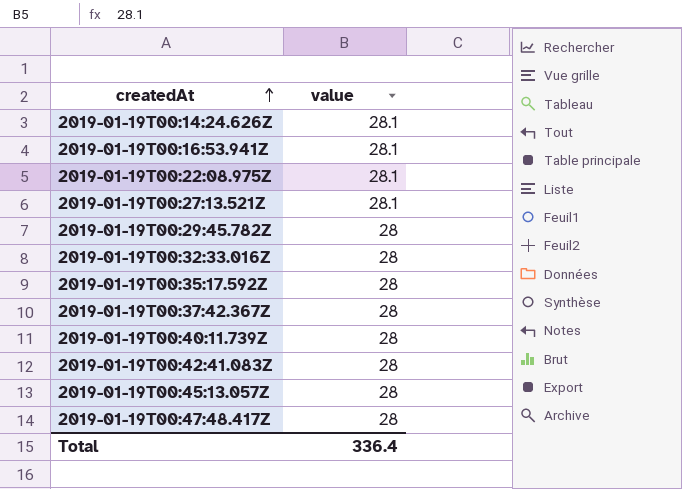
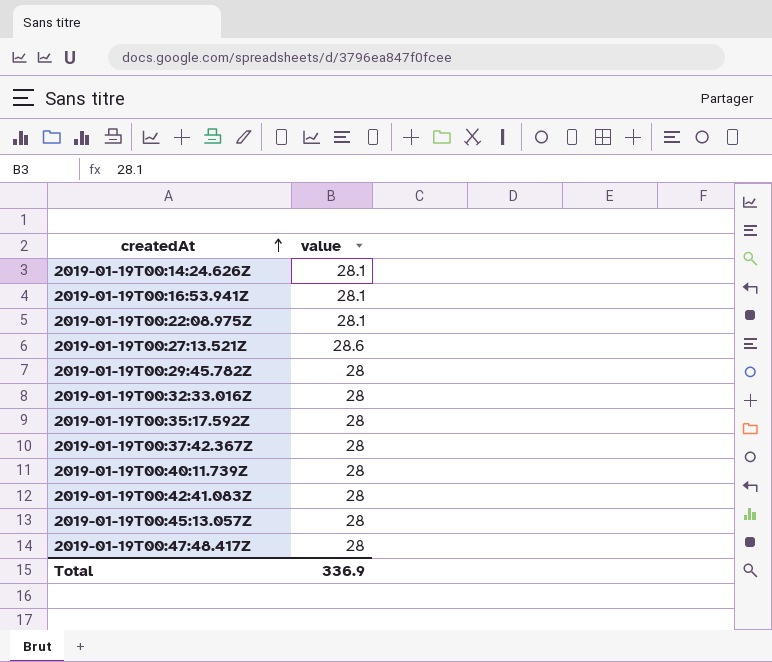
2019-01-19T00:27:13.521Z | value: 28.1 -> 28.6
Total | value: 336.4 -> 336.9

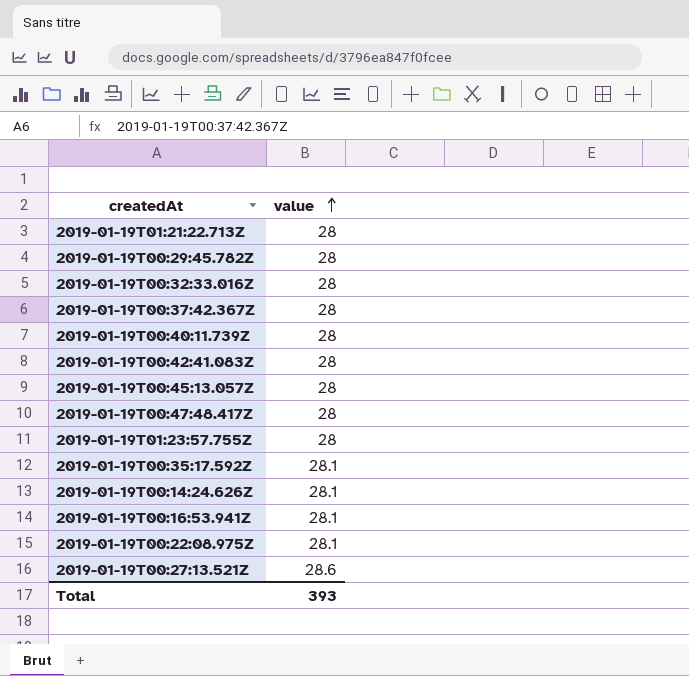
row order: createdAt ascending -> value ascending
row 2019-01-19T01:21:22.713Z: none -> 28
row 2019-01-19T01:23:57.755Z: none -> 28
2019-01-19T00:35:17.592Z | value: 28 -> 28.1
Total | value: 336.9 -> 393

